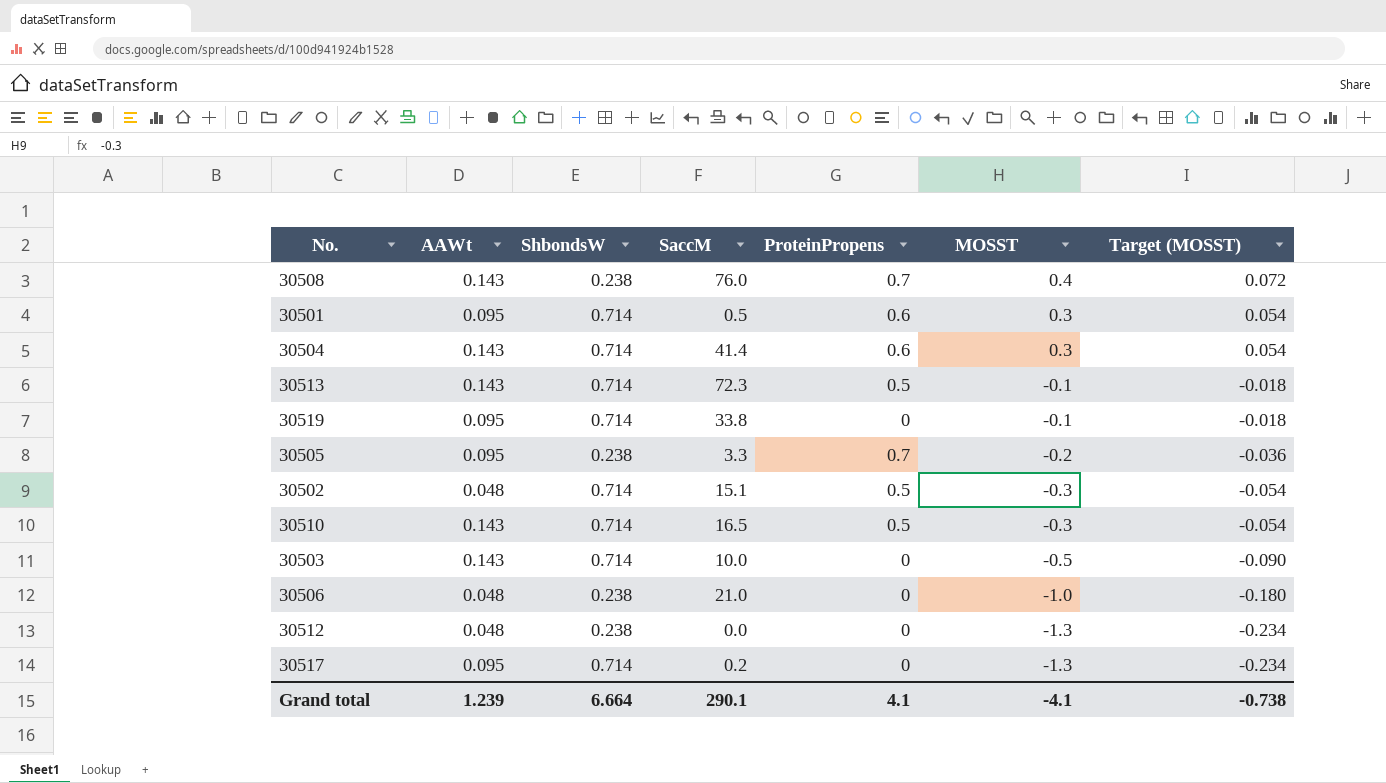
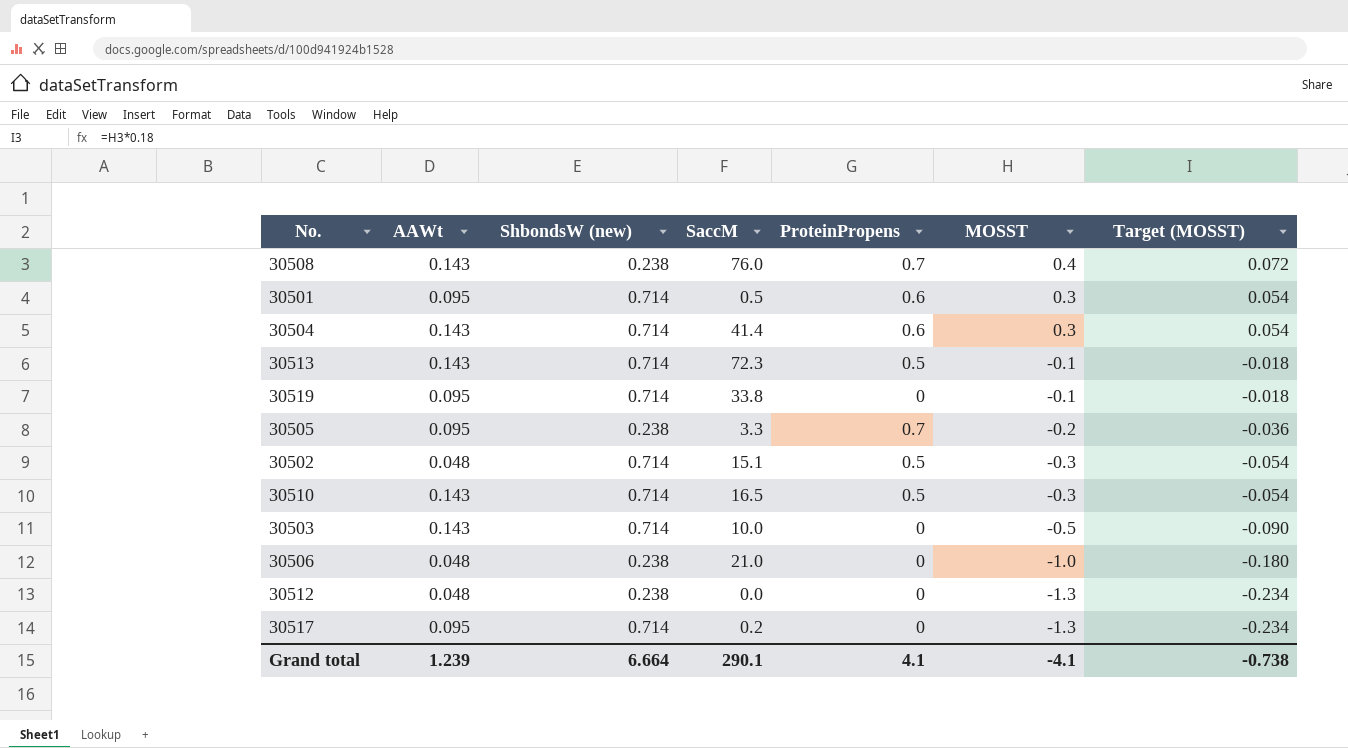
column name: ShbondsW -> ShbondsW (new)

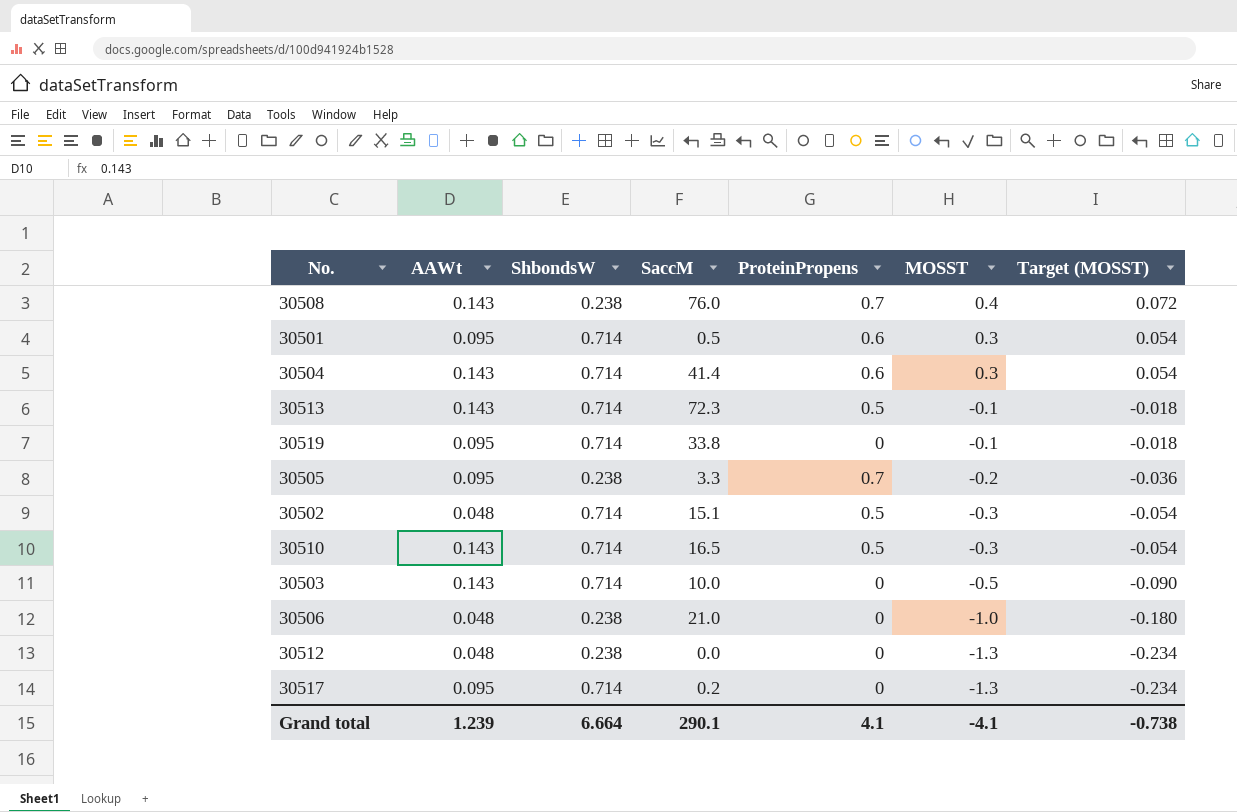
column name: ShbondsW (new) -> ShbondsW

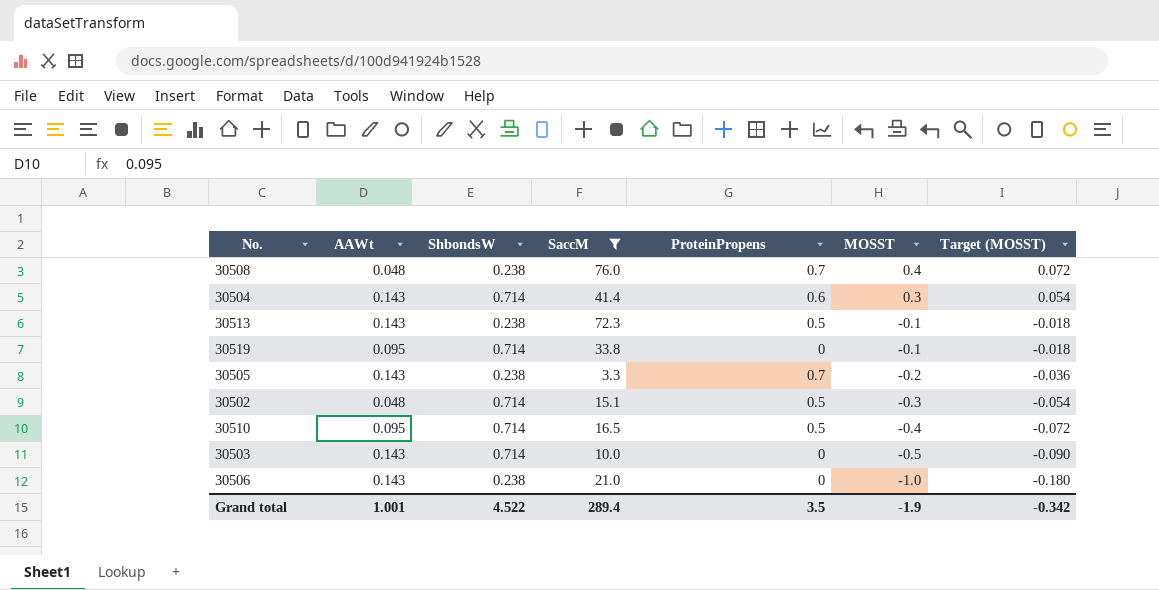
filter: none -> SaccM >= 3.3
30508 | AAWt: 0.143 -> 0.048
30513 | ShbondsW: 0.714 -> 0.238
30505 | AAWt: 0.095 -> 0.143
30510 | AAWt: 0.143 -> 0.095
30510 | MOSST: -0.3 -> -0.4
30510 | Target (MOSST): -0.054 -> -0.072
30506 | AAWt: 0.048 -> 0.143
Grand total | AAWt: 1.239 -> 1.001
Grand total | ShbondsW: 6.664 -> 4.522
Grand total | SaccM: 290.1 -> 289.4
Grand total | ProteinPropens: 4.1 -> 3.5
Grand total | MOSST: -4.1 -> -1.9
Grand total | Target (MOSST): -0.738 -> -0.342

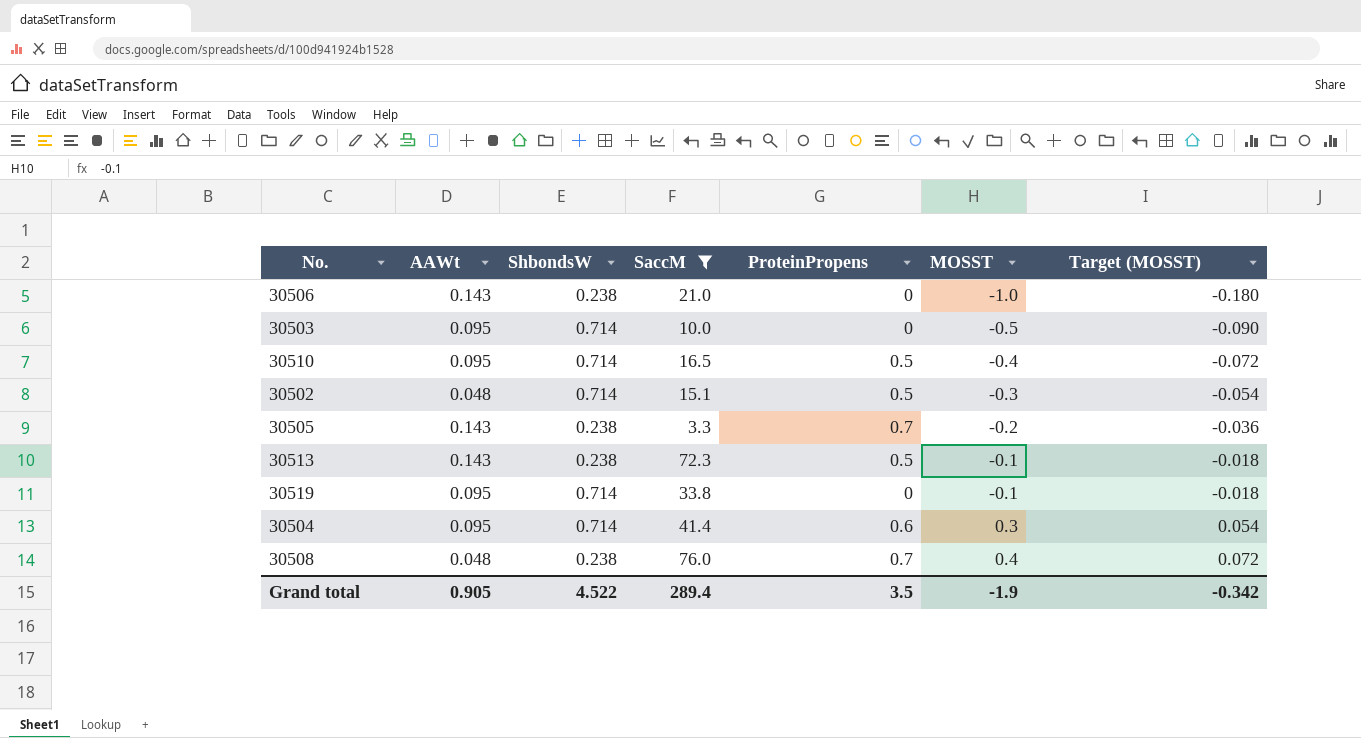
row order: MOSST descending -> MOSST ascending
30503 | AAWt: 0.143 -> 0.095
30504 | AAWt: 0.143 -> 0.095
Grand total | AAWt: 1.001 -> 0.905

